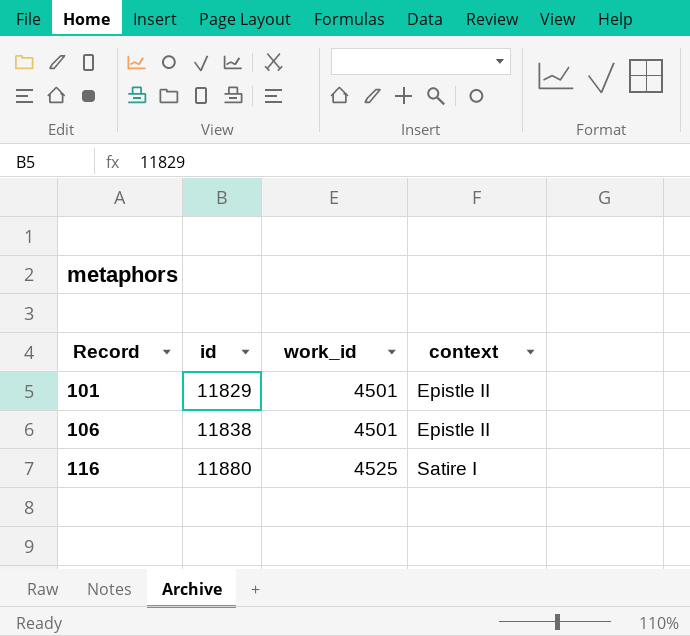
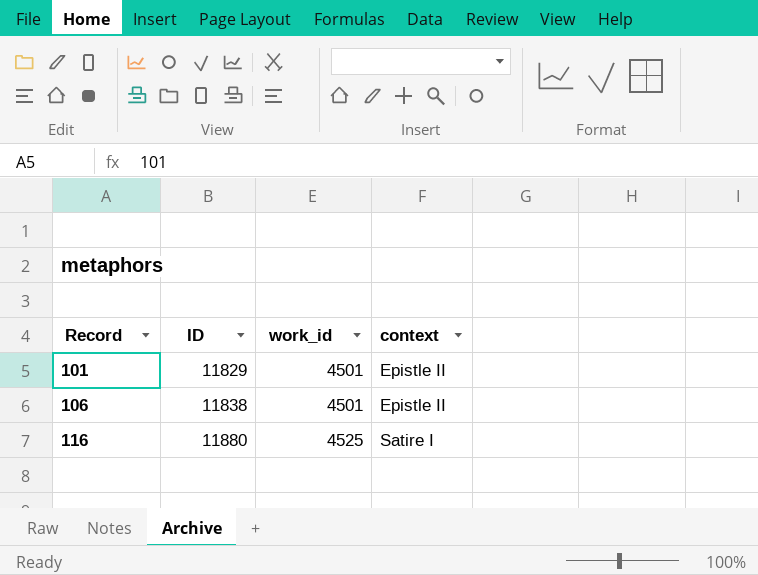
column name: id -> ID

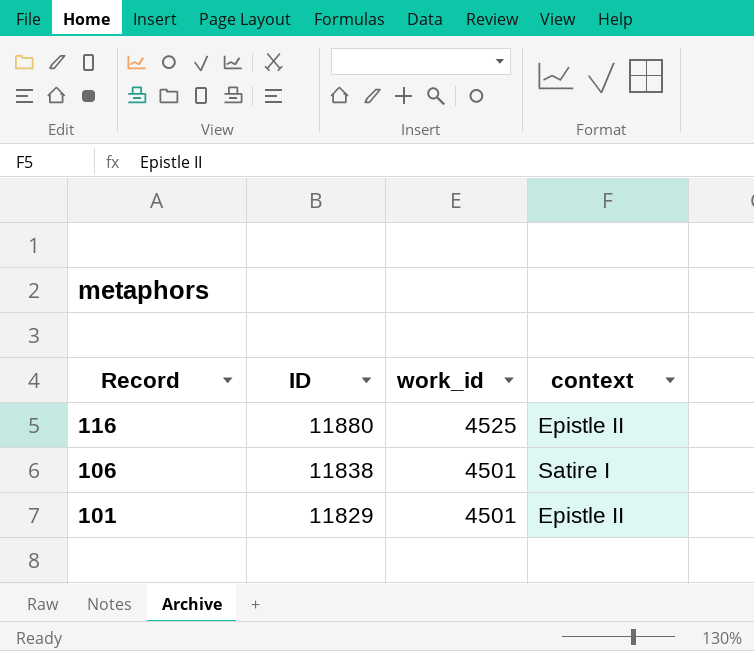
row order: Record ascending -> Record descending
116 | context: Satire I -> Epistle II
106 | context: Epistle II -> Satire I

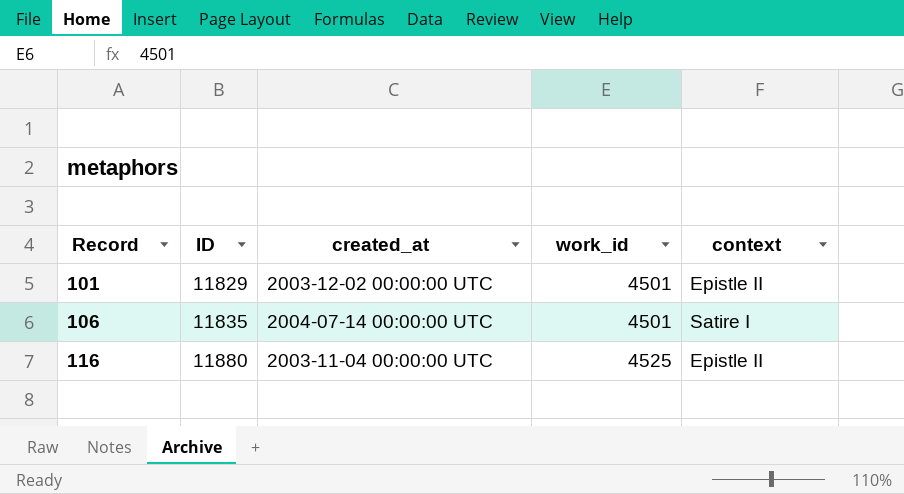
row order: Record descending -> Record ascending
column created_at | position: none -> 3
106 | ID: 11838 -> 11835

